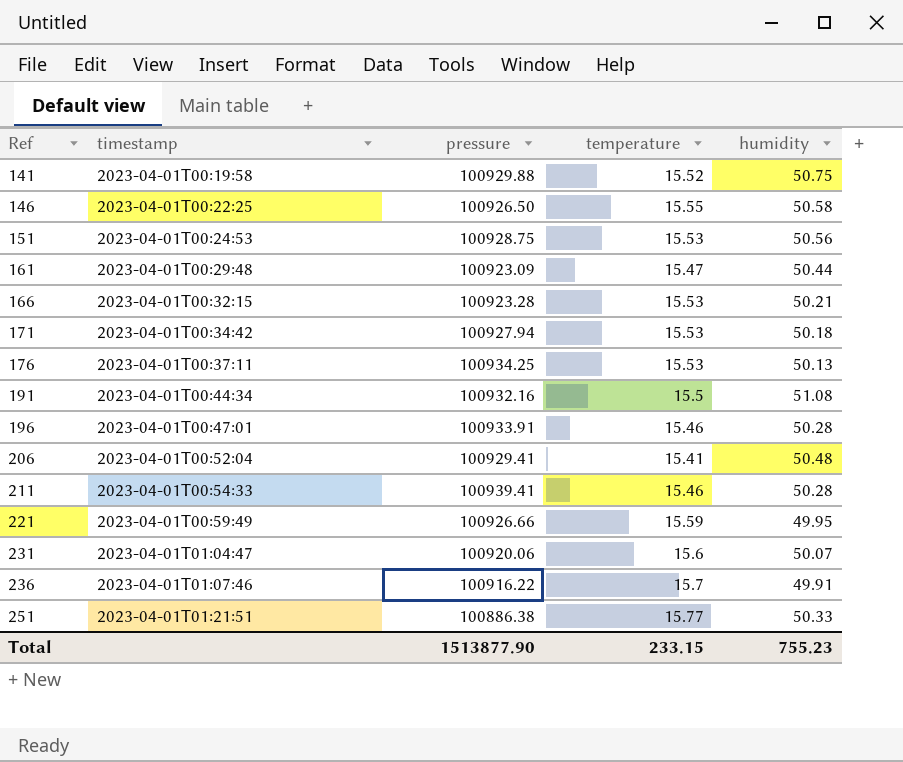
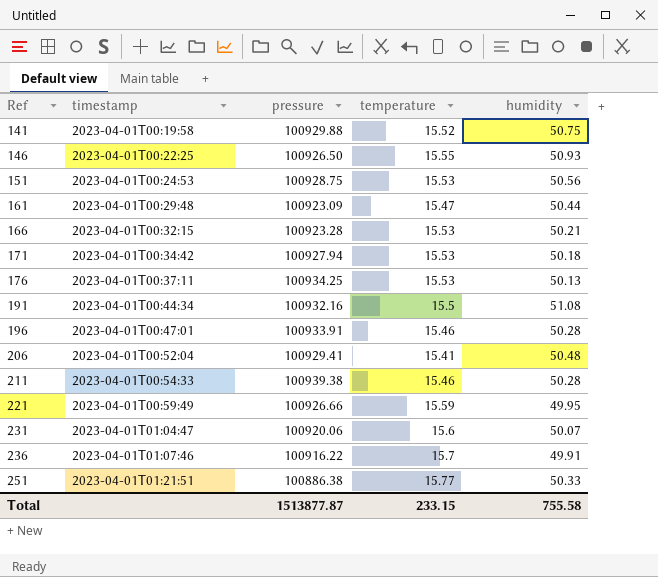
146 | humidity: 50.58 -> 50.93
211 | pressure: 100939.41 -> 100939.38
Total | pressure: 1513877.90 -> 1513877.87
Total | humidity: 755.23 -> 755.58

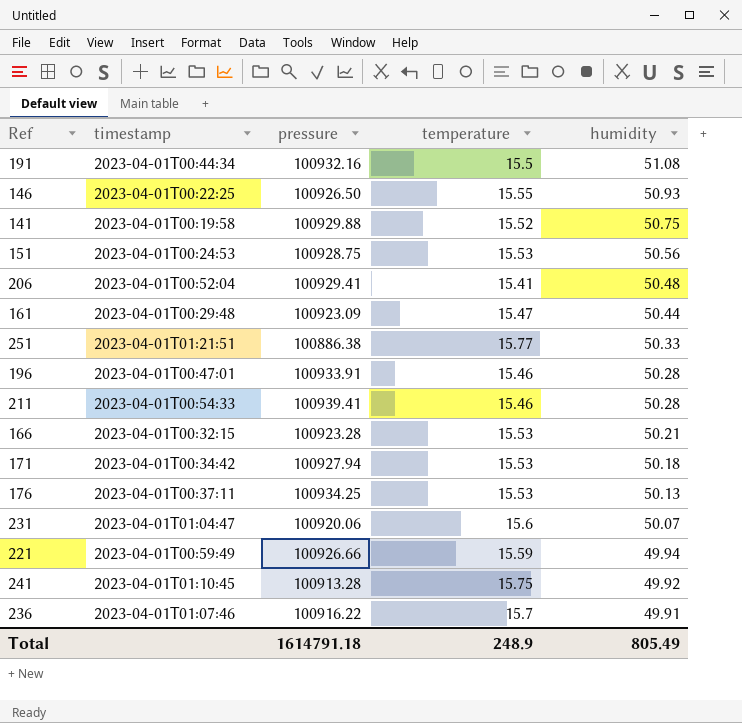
row order: Ref ascending -> humidity descending
211 | pressure: 100939.38 -> 100939.41
221 | humidity: 49.95 -> 49.94
row 241: none -> 2023-04-01T01:10:45 | 100913.28 | 15.75 | 49.92
Total | pressure: 1513877.87 -> 1614791.18
Total | temperature: 233.15 -> 248.9
Total | humidity: 755.58 -> 805.49

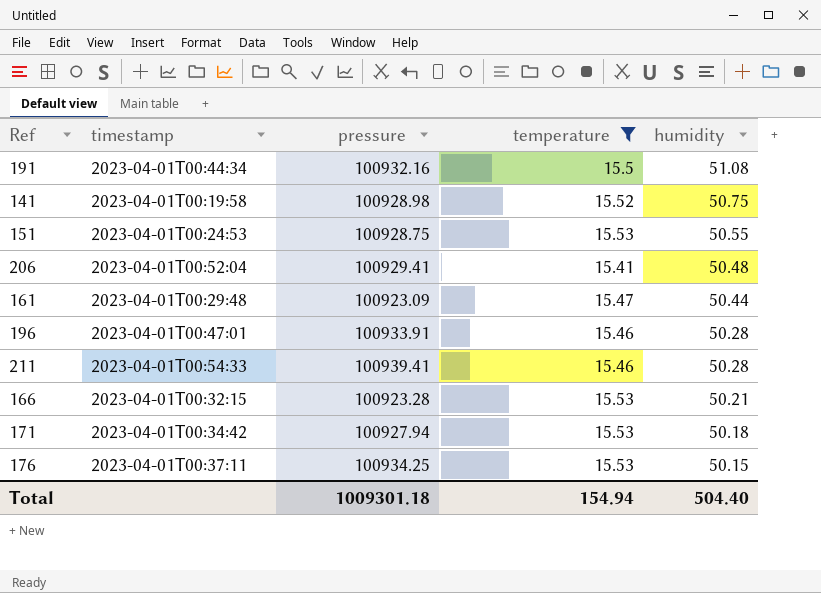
filter: none -> temperature <= 15.53
141 | pressure: 100929.88 -> 100928.98
151 | humidity: 50.56 -> 50.55
176 | humidity: 50.13 -> 50.15
Total | pressure: 1614791.18 -> 1009301.18
Total | temperature: 248.9 -> 154.94
Total | humidity: 805.49 -> 504.40

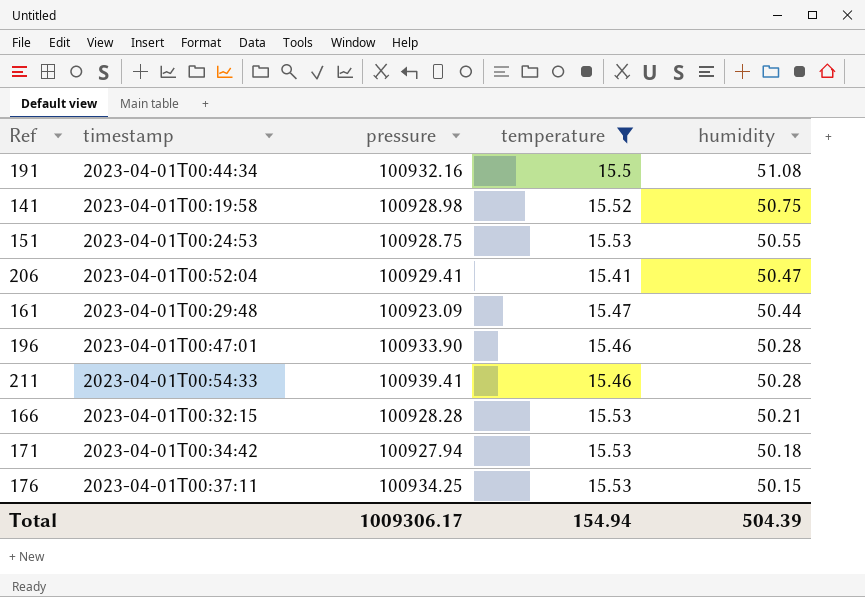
206 | humidity: 50.48 -> 50.47
196 | pressure: 100933.91 -> 100933.90
166 | pressure: 100923.28 -> 100928.28
Total | pressure: 1009301.18 -> 1009306.17
Total | humidity: 504.40 -> 504.39

